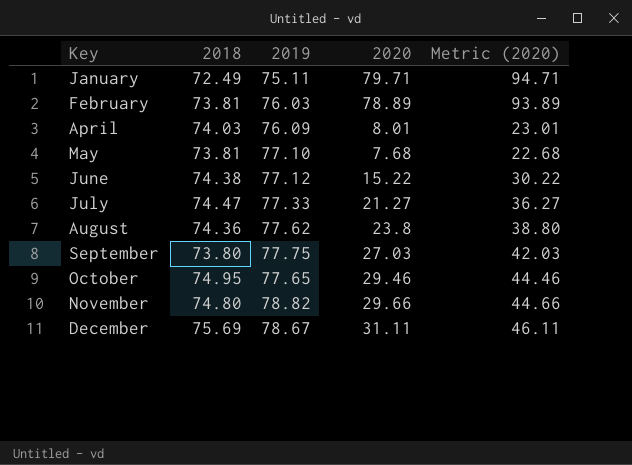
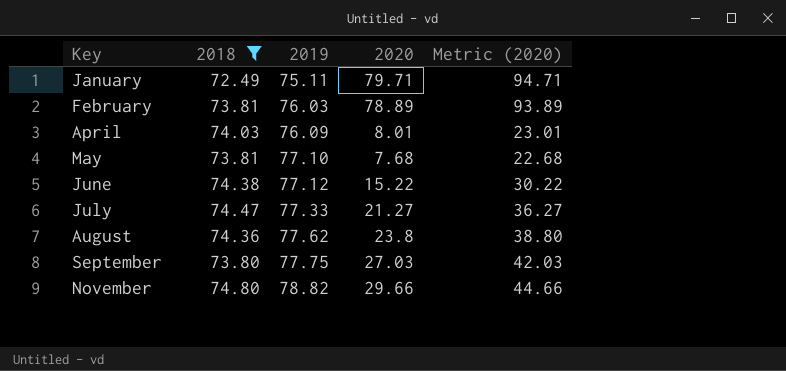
filter: none -> 2018 <= 74.80

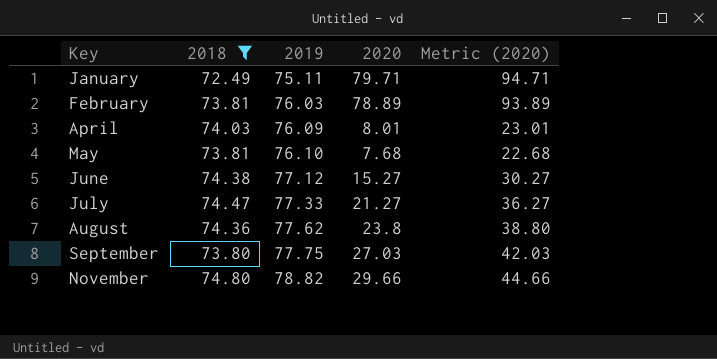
May | 2019: 77.10 -> 76.10
June | 2020: 15.22 -> 15.27
June | Metric (2020): 30.22 -> 30.27

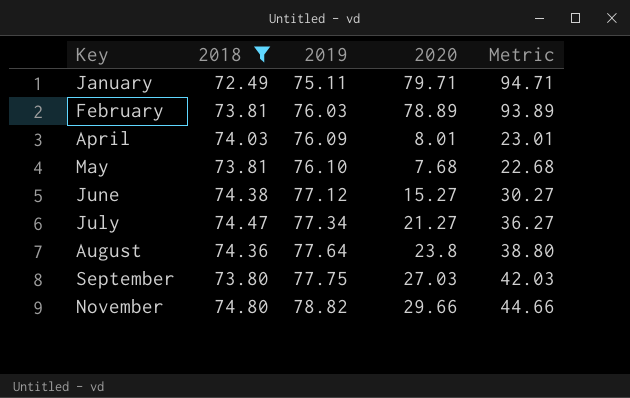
column name: Metric (2020) -> Metric
July | 2019: 77.33 -> 77.34
August | 2019: 77.62 -> 77.64

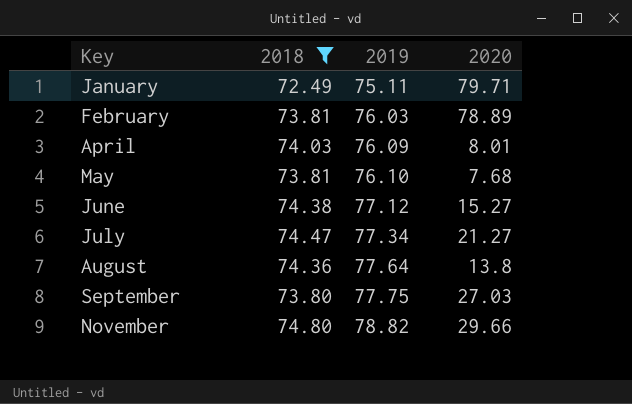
column Metric | formula: [2020] + 15 -> none
August | 2020: 23.8 -> 13.8

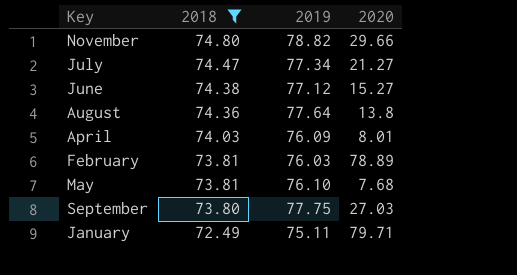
row order: Key ascending -> 2018 descending

